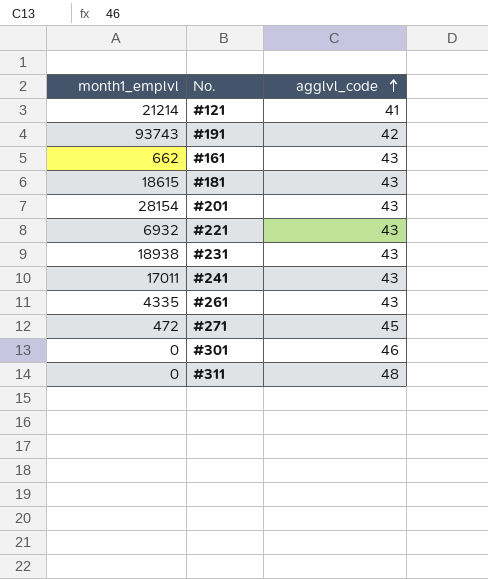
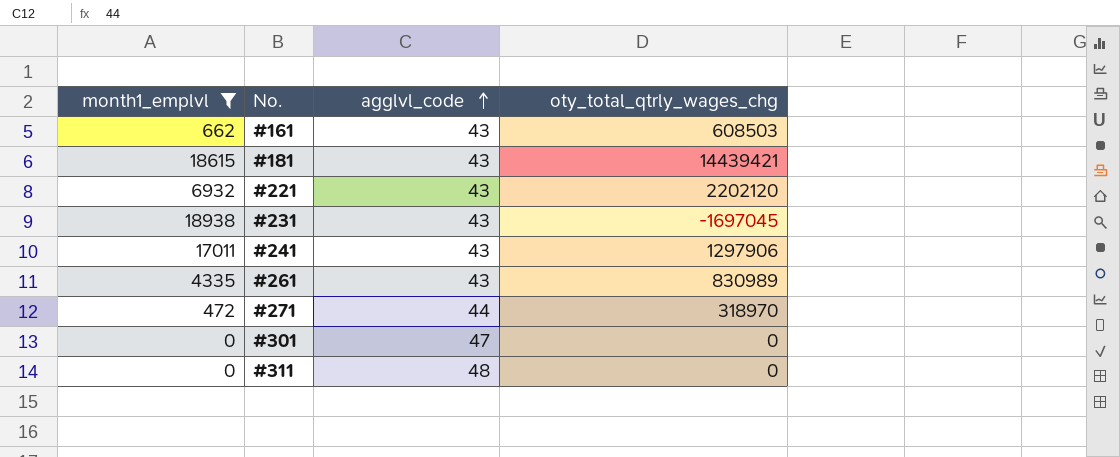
filter: none -> month1_emplvl <= 18938
column oty_total_qtrly_wages_chg | position: none -> 4
#271 | agglvl_code: 45 -> 44
#301 | agglvl_code: 46 -> 47

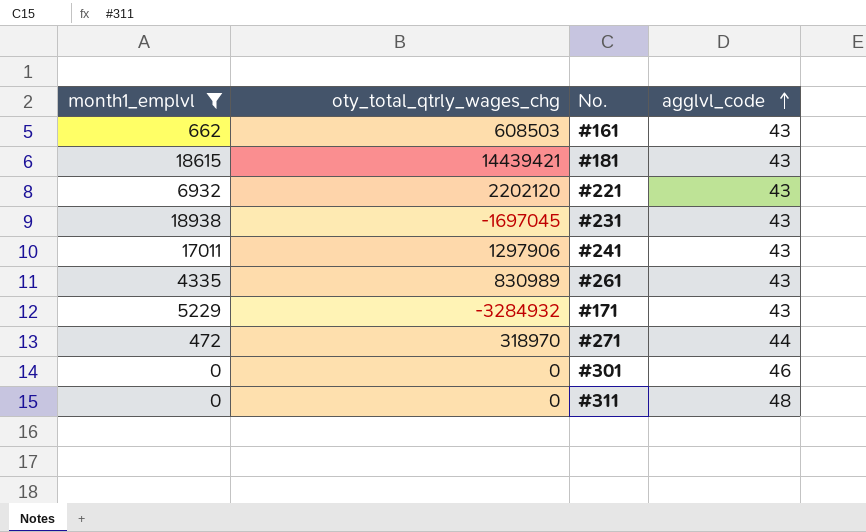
column oty_total_qtrly_wages_chg | position: 4 -> 2
row #171: none -> 5229 | -3284932 | 43
#301 | agglvl_code: 47 -> 46

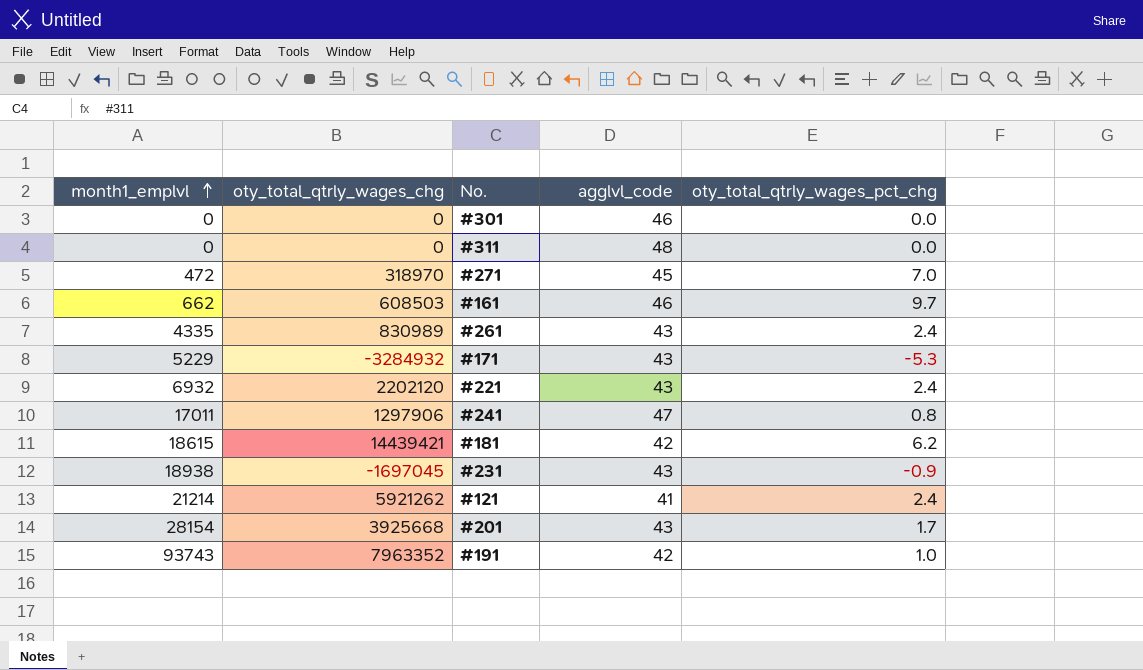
filter: month1_emplvl <= 18938 -> none
row order: agglvl_code ascending -> month1_emplvl ascending
column oty_total_qtrly_wages_pct_chg | position: none -> 5
#271 | agglvl_code: 44 -> 45
#161 | agglvl_code: 43 -> 46
#241 | agglvl_code: 43 -> 47
#181 | agglvl_code: 43 -> 42

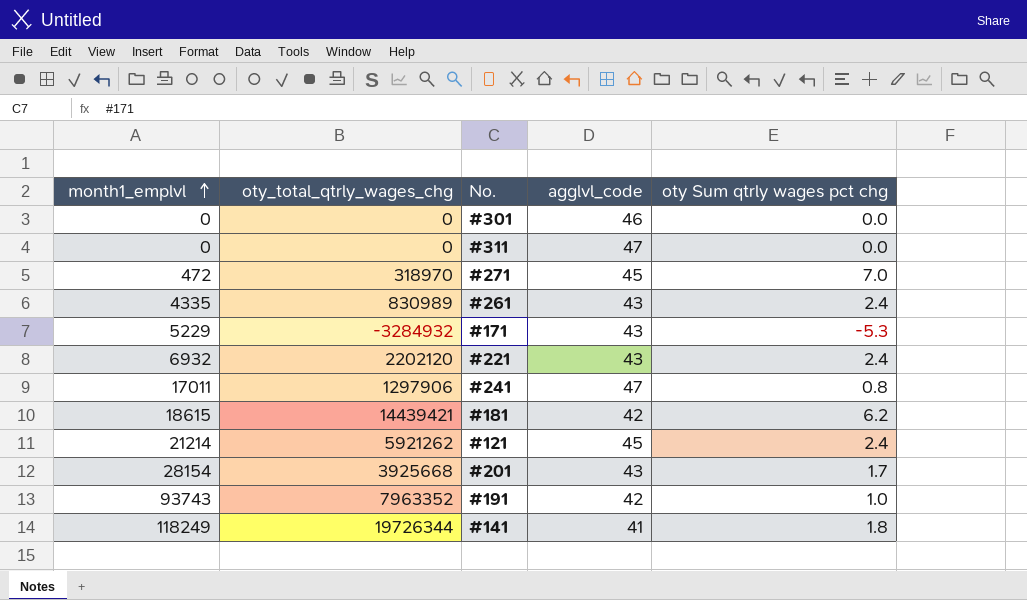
column name: oty_total_qtrly_wages_pct_chg -> oty Sum qtrly wages pct chg
row #161: 662 | 608503 | 46 | 9.7 -> none
row #231: 18938 | -1697045 | 43 | -0.9 -> none
#311 | agglvl_code: 48 -> 47
#121 | agglvl_code: 41 -> 45
row #141: none -> 118249 | 19726344 | 41 | 1.8

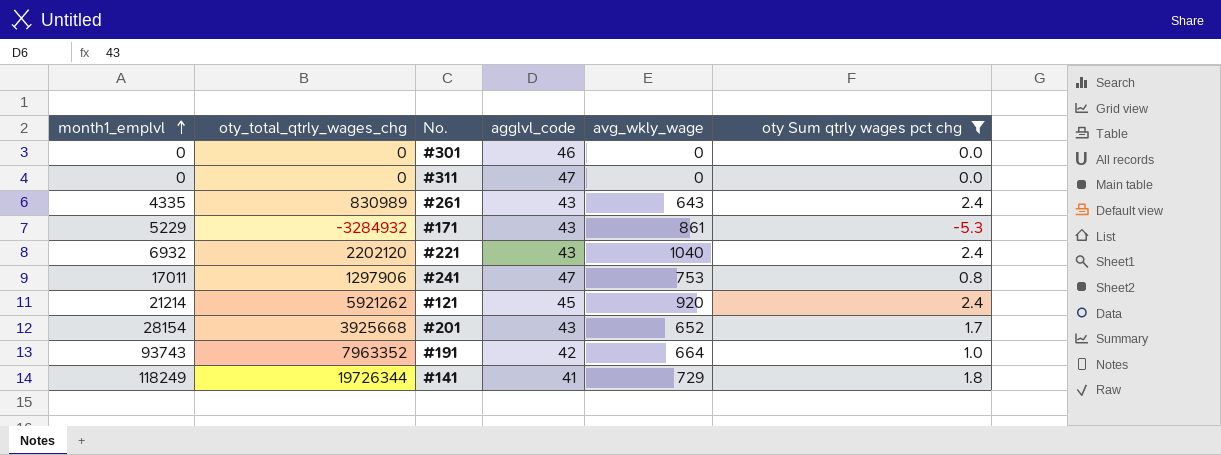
filter: none -> oty Sum qtrly wages pct chg <= 2.4
column avg_wkly_wage | position: none -> 5

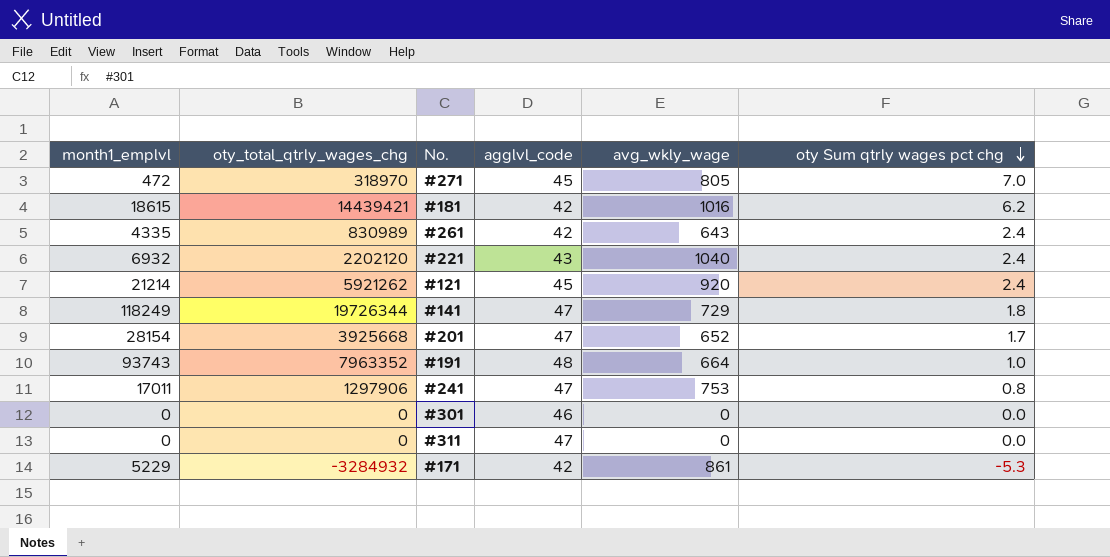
filter: oty Sum qtrly wages pct chg <= 2.4 -> none
row order: month1_emplvl ascending -> oty Sum qtrly wages pct chg descending
#261 | agglvl_code: 43 -> 42
#141 | agglvl_code: 41 -> 47
#201 | agglvl_code: 43 -> 47
#191 | agglvl_code: 42 -> 48
#171 | agglvl_code: 43 -> 42

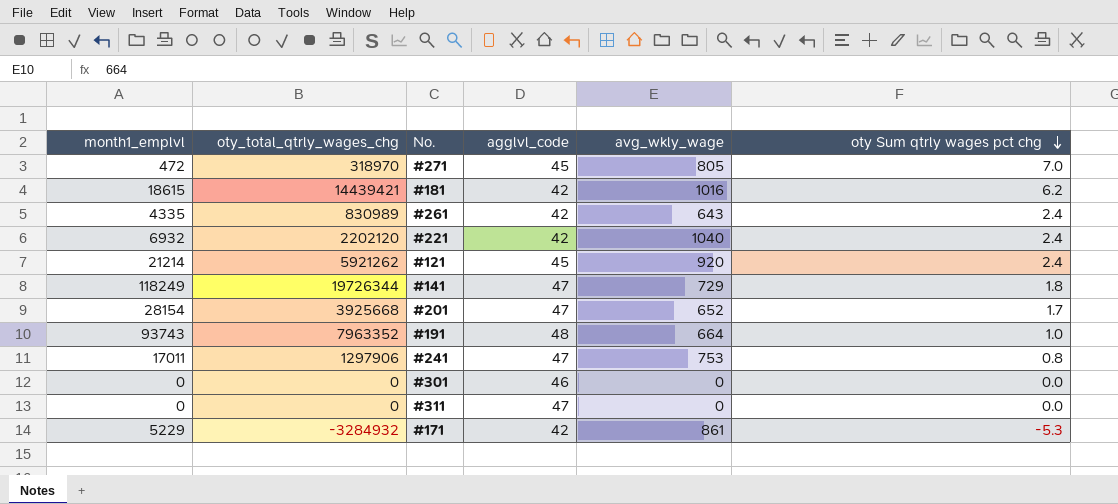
#221 | agglvl_code: 43 -> 42

